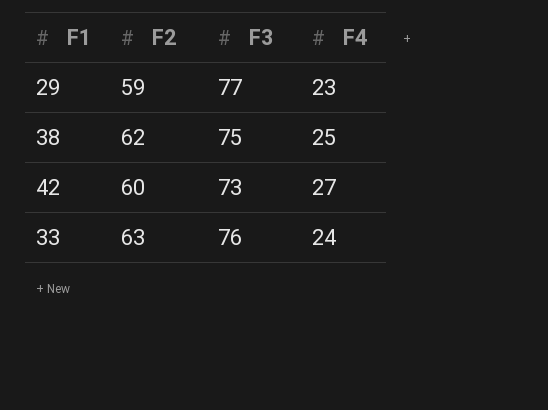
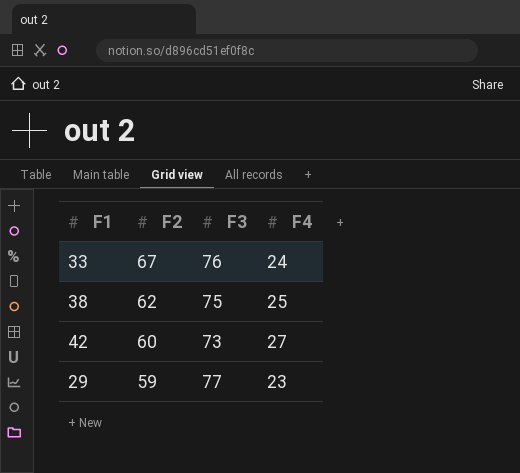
row order: none -> F2 descending
33 | F2: 63 -> 67

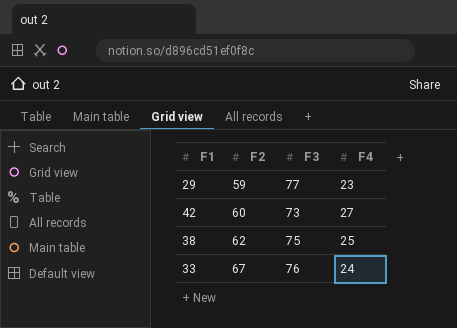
row order: F2 descending -> F2 ascending

